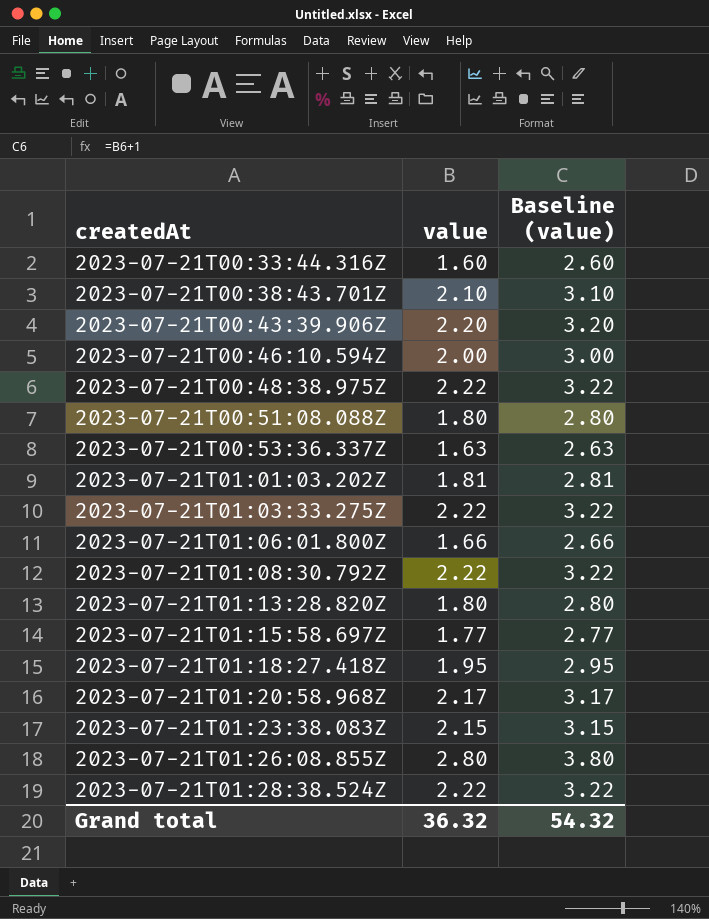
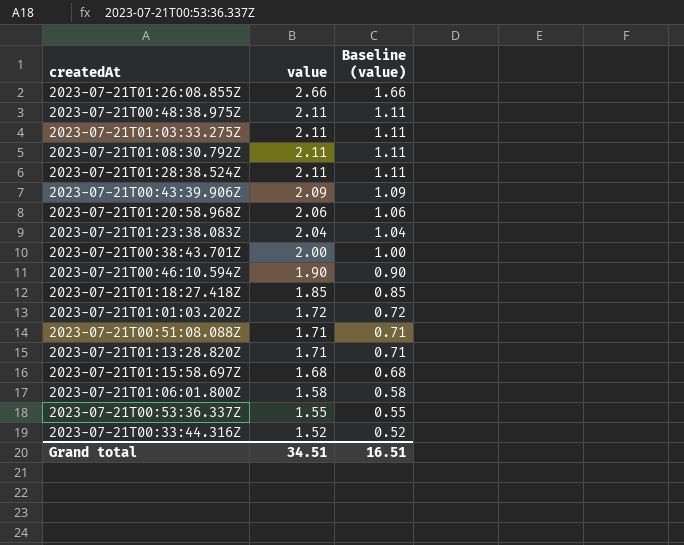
row order: createdAt ascending -> value descending
column Baseline (value) | formula: [value] + 1 -> [value] - 1
2023-07-21T01:26:08.855Z | value: 2.80 -> 2.66
2023-07-21T00:48:38.975Z | value: 2.22 -> 2.11
2023-07-21T01:03:33.275Z | value: 2.22 -> 2.11
2023-07-21T01:08:30.792Z | value: 2.22 -> 2.11
2023-07-21T01:28:38.524Z | value: 2.22 -> 2.11
2023-07-21T00:43:39.906Z | value: 2.20 -> 2.09
2023-07-21T01:20:58.968Z | value: 2.17 -> 2.06
2023-07-21T01:23:38.083Z | value: 2.15 -> 2.04
2023-07-21T00:38:43.701Z | value: 2.10 -> 2.00
2023-07-21T00:46:10.594Z | value: 2.00 -> 1.90
2023-07-21T01:18:27.418Z | value: 1.95 -> 1.85
2023-07-21T01:01:03.202Z | value: 1.81 -> 1.72
2023-07-21T00:51:08.088Z | value: 1.80 -> 1.71
2023-07-21T01:13:28.820Z | value: 1.80 -> 1.71
2023-07-21T01:15:58.697Z | value: 1.77 -> 1.68
2023-07-21T01:06:01.800Z | value: 1.66 -> 1.58
2023-07-21T00:53:36.337Z | value: 1.63 -> 1.55
2023-07-21T00:33:44.316Z | value: 1.60 -> 1.52
Grand total | value: 36.32 -> 34.51
Grand total | Baseline (value): 54.32 -> 16.51

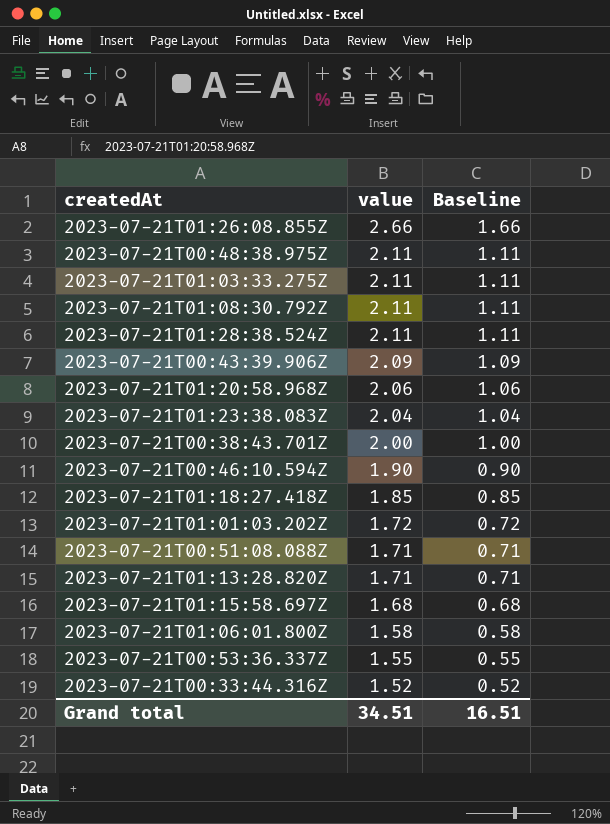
column name: Baseline (value) -> Baseline

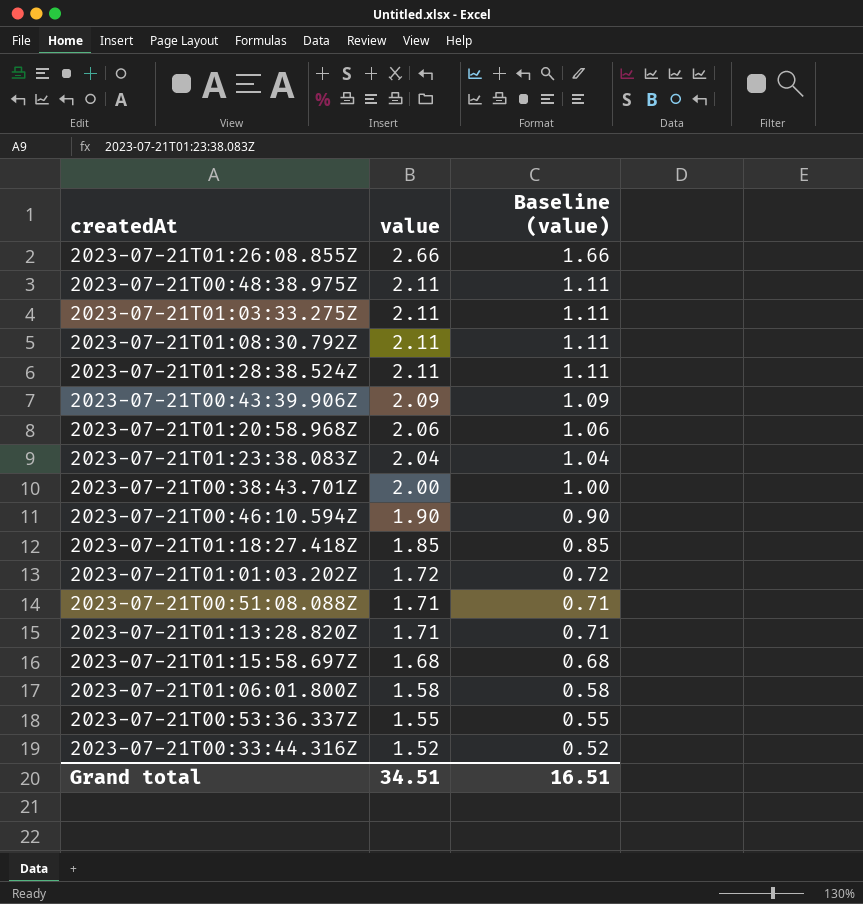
column name: Baseline -> Baseline (value)

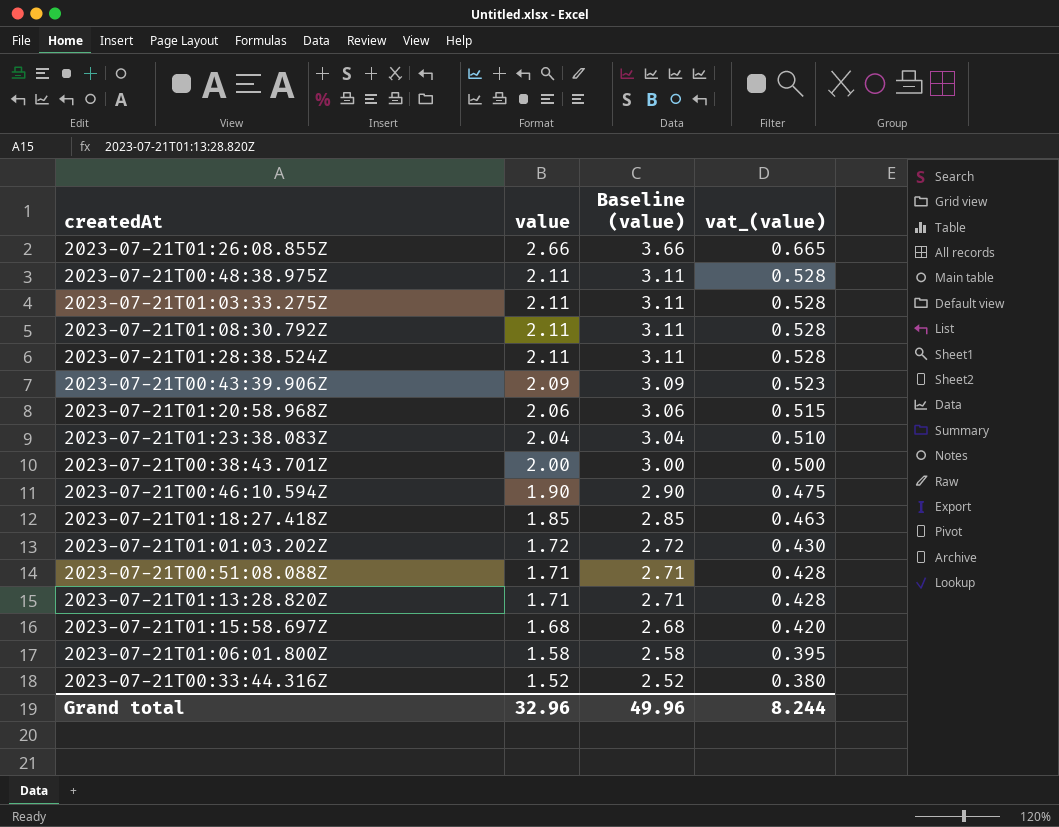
column Baseline (value) | formula: [value] - 1 -> [value] + 1
column vat_(value) | formula: none -> [value] * 0.25
row 2023-07-21T00:53:36.337Z: 1.55 | 0.55 -> none
Grand total | value: 34.51 -> 32.96
Grand total | Baseline (value): 16.51 -> 49.96

